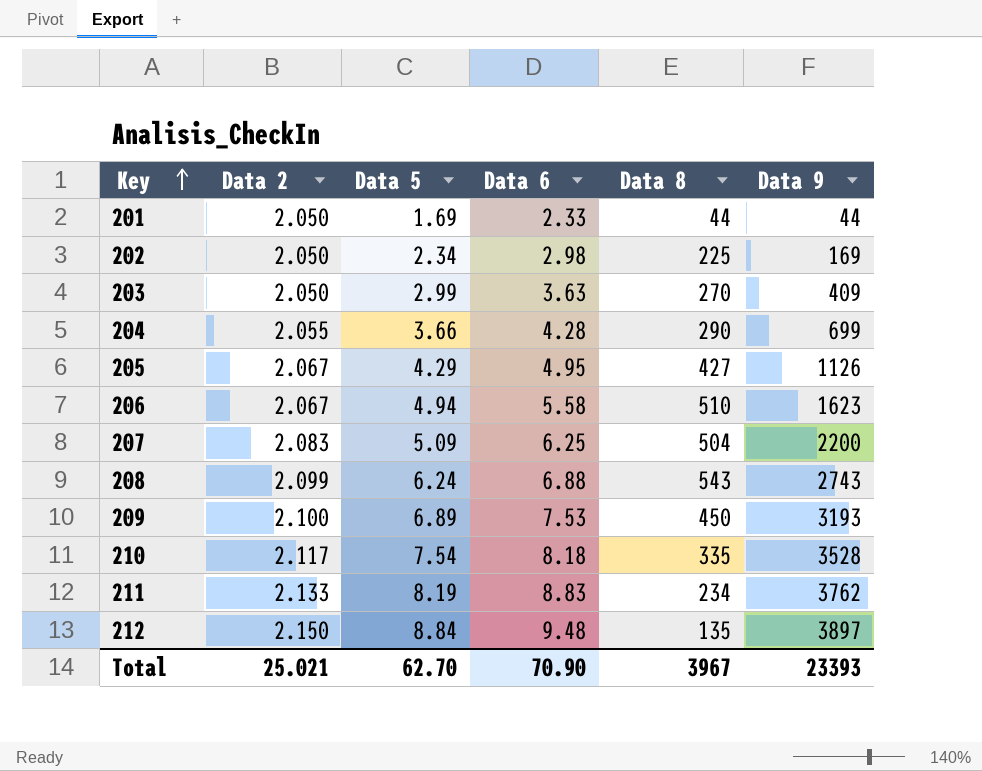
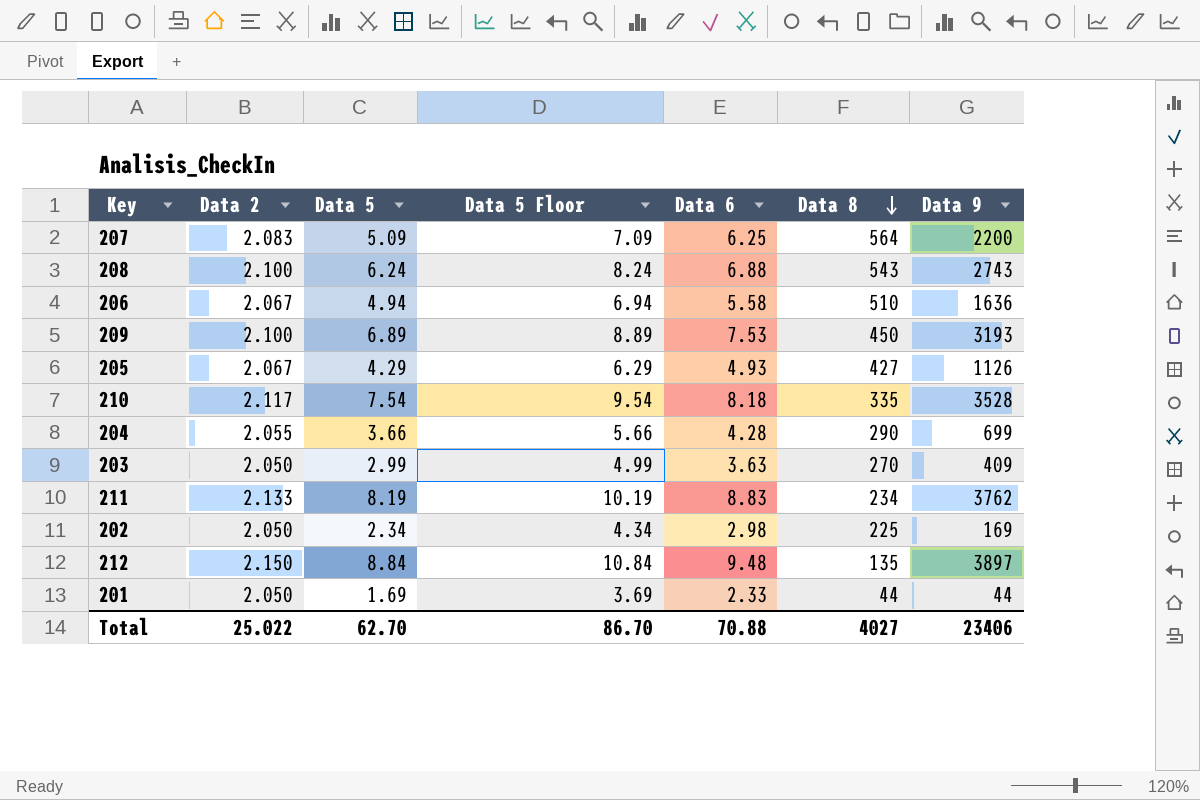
row order: Key ascending -> Data 8 descending
column Data 5 Floor | formula: none -> [Data 5] + 2
207 | Data 8: 504 -> 564
208 | Data 2: 2.099 -> 2.100
206 | Data 9: 1623 -> 1636
205 | Data 6: 4.95 -> 4.93
Total | Data 2: 25.021 -> 25.022
Total | Data 6: 70.90 -> 70.88
Total | Data 8: 3967 -> 4027
Total | Data 9: 23393 -> 23406

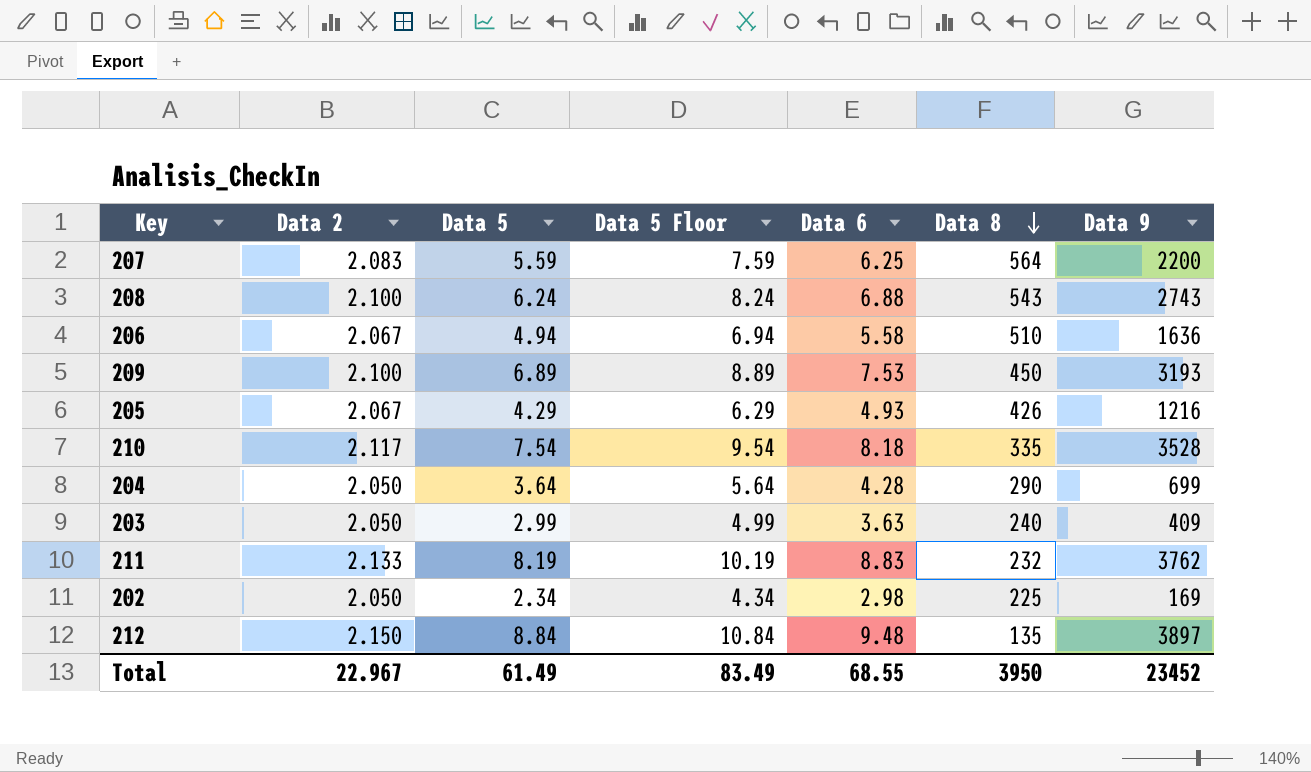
row 201: 2.050 | 1.69 | 3.69 | 2.33 | 44 | 44 -> none
207 | Data 5: 5.09 -> 5.59
207 | Data 5 Floor: 7.09 -> 7.59
205 | Data 8: 427 -> 426
205 | Data 9: 1126 -> 1216
204 | Data 2: 2.055 -> 2.050
204 | Data 5: 3.66 -> 3.64
204 | Data 5 Floor: 5.66 -> 5.64
203 | Data 8: 270 -> 240
211 | Data 8: 234 -> 232
Total | Data 2: 25.022 -> 22.967
Total | Data 5: 62.70 -> 61.49
Total | Data 5 Floor: 86.70 -> 83.49
Total | Data 6: 70.88 -> 68.55
Total | Data 8: 4027 -> 3950
Total | Data 9: 23406 -> 23452

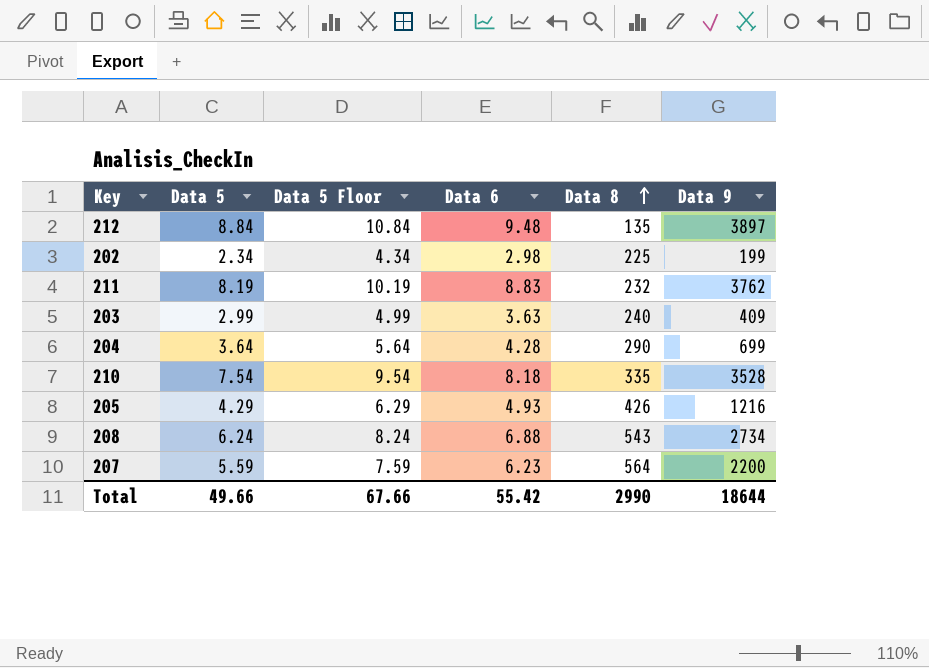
row order: Data 8 descending -> Data 8 ascending
column Data 2 | position: 2 -> none
row 206: 2.067 | 4.94 | 6.94 | 5.58 | 510 | 1636 -> none
row 209: 2.100 | 6.89 | 8.89 | 7.53 | 450 | 3193 -> none
202 | Data 9: 169 -> 199
208 | Data 9: 2743 -> 2734
207 | Data 6: 6.25 -> 6.23
Total | Data 5: 61.49 -> 49.66
Total | Data 5 Floor: 83.49 -> 67.66
Total | Data 6: 68.55 -> 55.42
Total | Data 8: 3950 -> 2990
Total | Data 9: 23452 -> 18644

